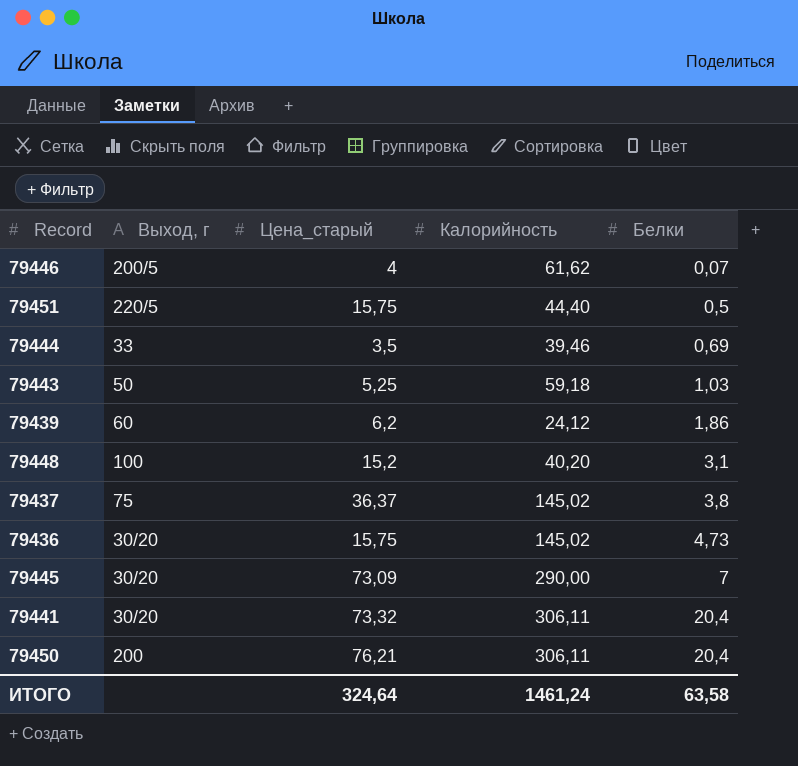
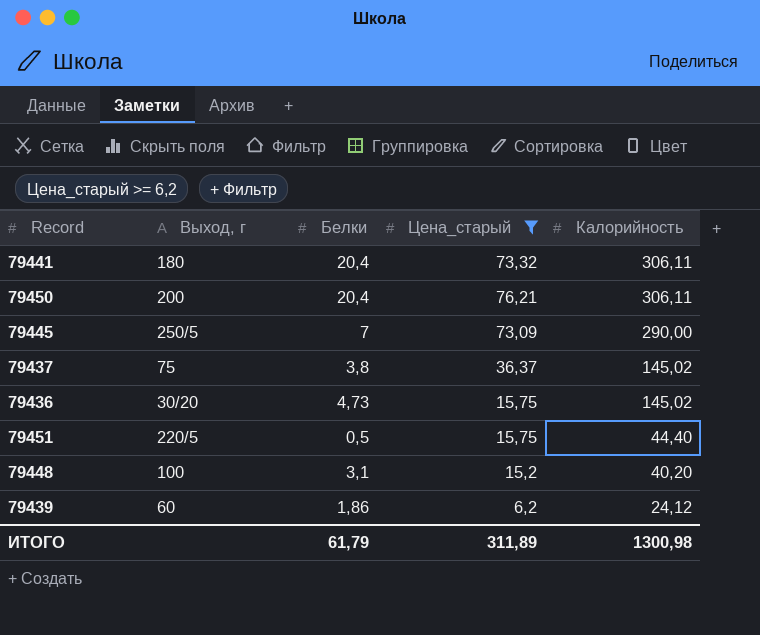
filter: none -> Цена_старый >= 6,2
row order: Белки ascending -> Калорийность descending
column Белки | position: 5 -> 3
79441 | Выход, г: 30/20 -> 180
79445 | Выход, г: 30/20 -> 250/5
ИТОГО | Белки: 63,58 -> 61,79
ИТОГО | Цена_старый: 324,64 -> 311,89
ИТОГО | Калорийность: 1461,24 -> 1300,98

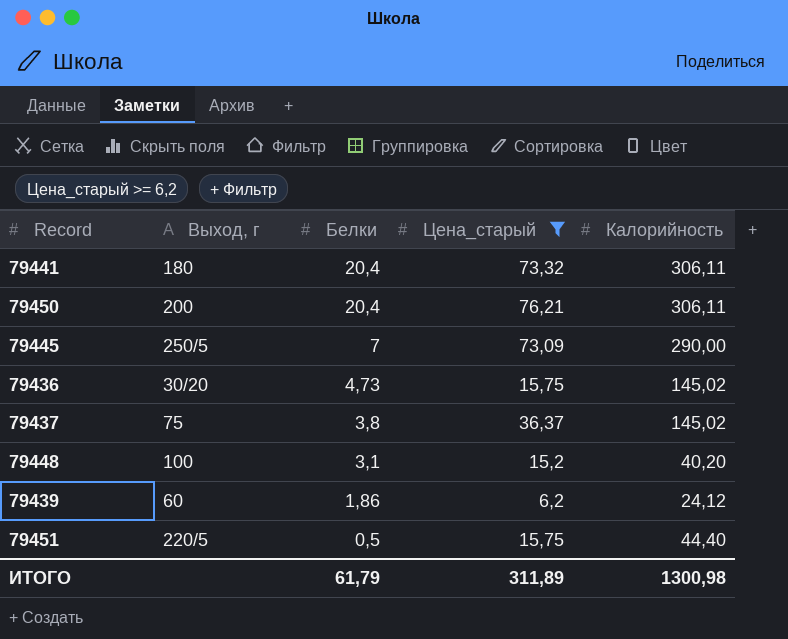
row order: Калорийность descending -> Белки descending

